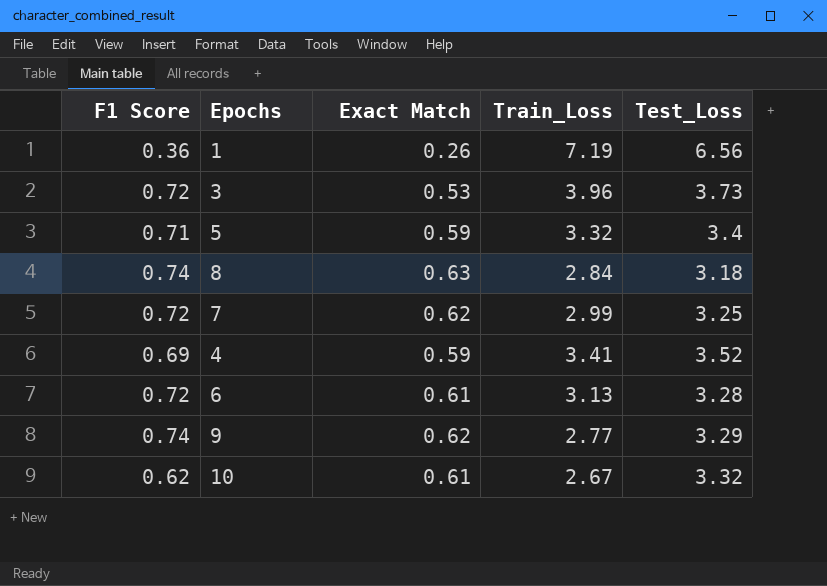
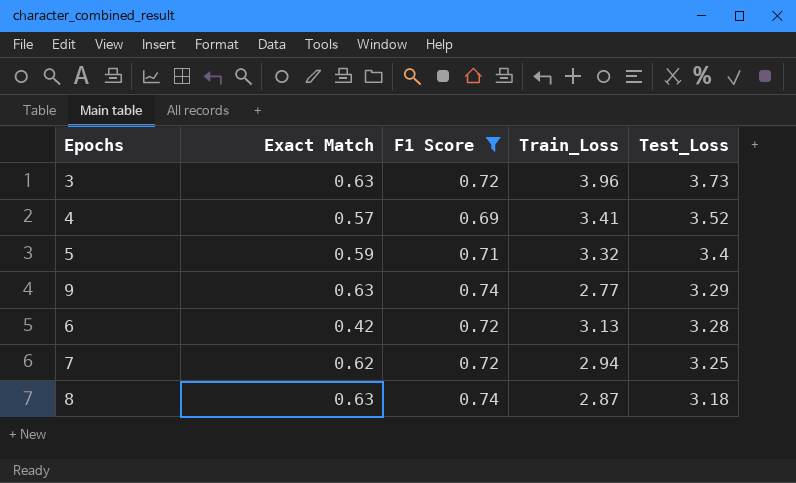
filter: none -> F1 Score >= 0.69
row order: none -> Test_Loss descending
column F1 Score | position: 1 -> 3
3 | Exact Match: 0.53 -> 0.63
4 | Exact Match: 0.59 -> 0.57
9 | Exact Match: 0.62 -> 0.63
6 | Exact Match: 0.61 -> 0.42
7 | Train_Loss: 2.99 -> 2.94
8 | Train_Loss: 2.84 -> 2.87

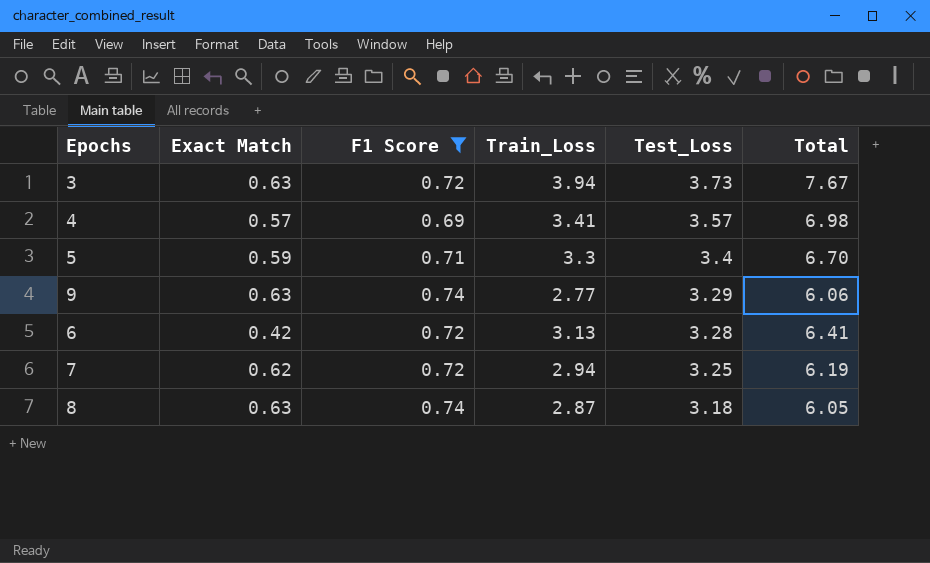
column Total | formula: none -> [Train_Loss] + [Test_Loss]
3 | Train_Loss: 3.96 -> 3.94
4 | Test_Loss: 3.52 -> 3.57
5 | Train_Loss: 3.32 -> 3.3

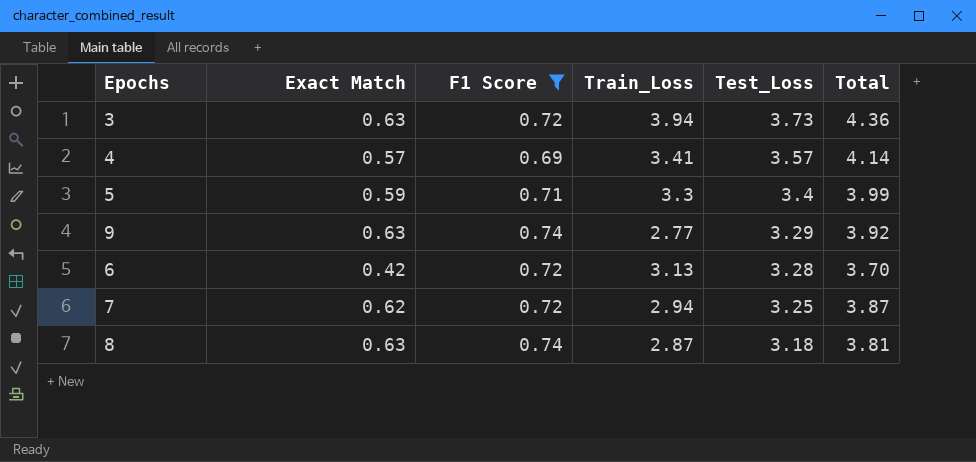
column Total | formula: [Train_Loss] + [Test_Loss] -> [Exact Match] + [Test_Loss]

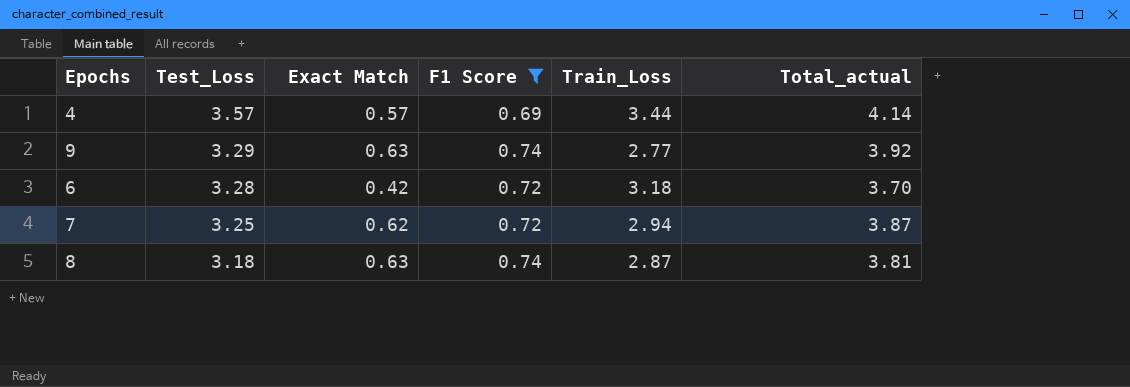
column Test_Loss | position: 5 -> 2
column name: Total -> Total_actual
row 3: 0.63 | 0.72 | 3.94 | 3.73 | 4.36 -> none
row 5: 0.59 | 0.71 | 3.3 | 3.4 | 3.99 -> none
4 | Train_Loss: 3.41 -> 3.44
6 | Train_Loss: 3.13 -> 3.18

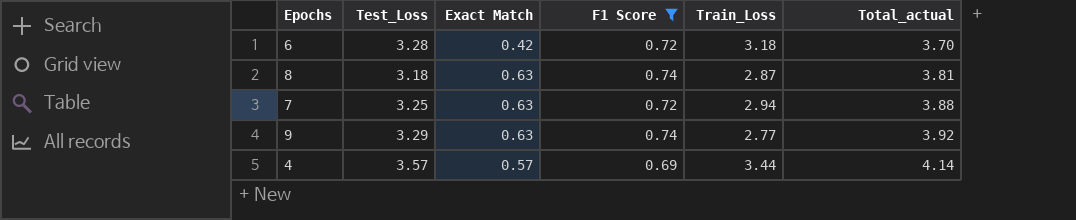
row order: Test_Loss descending -> Total_actual ascending
7 | Exact Match: 0.62 -> 0.63
7 | Total_actual: 3.87 -> 3.88

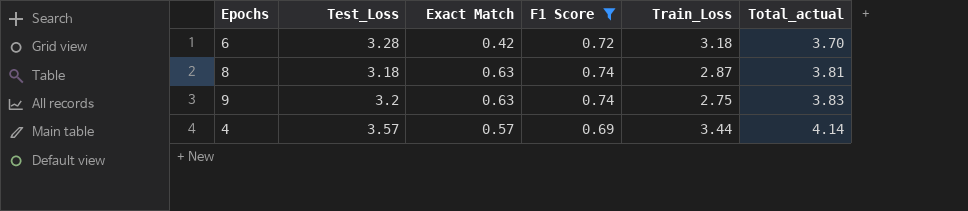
row 7: 3.25 | 0.63 | 0.72 | 2.94 | 3.88 -> none
9 | Test_Loss: 3.29 -> 3.2
9 | Train_Loss: 2.77 -> 2.75
9 | Total_actual: 3.92 -> 3.83

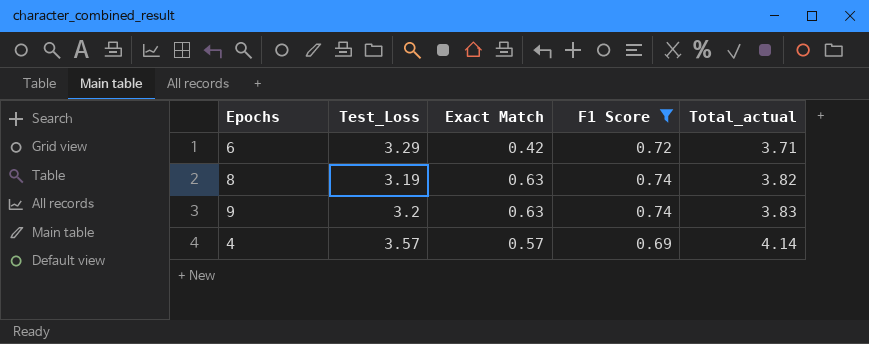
column Train_Loss | position: 5 -> none
6 | Test_Loss: 3.28 -> 3.29
6 | Total_actual: 3.70 -> 3.71
8 | Test_Loss: 3.18 -> 3.19
8 | Total_actual: 3.81 -> 3.82

